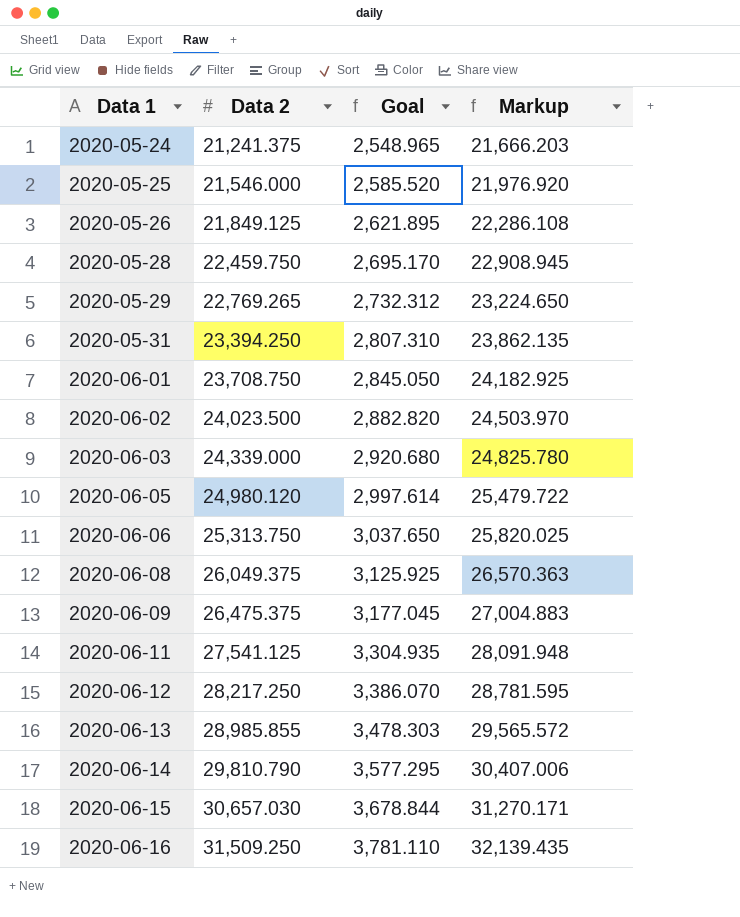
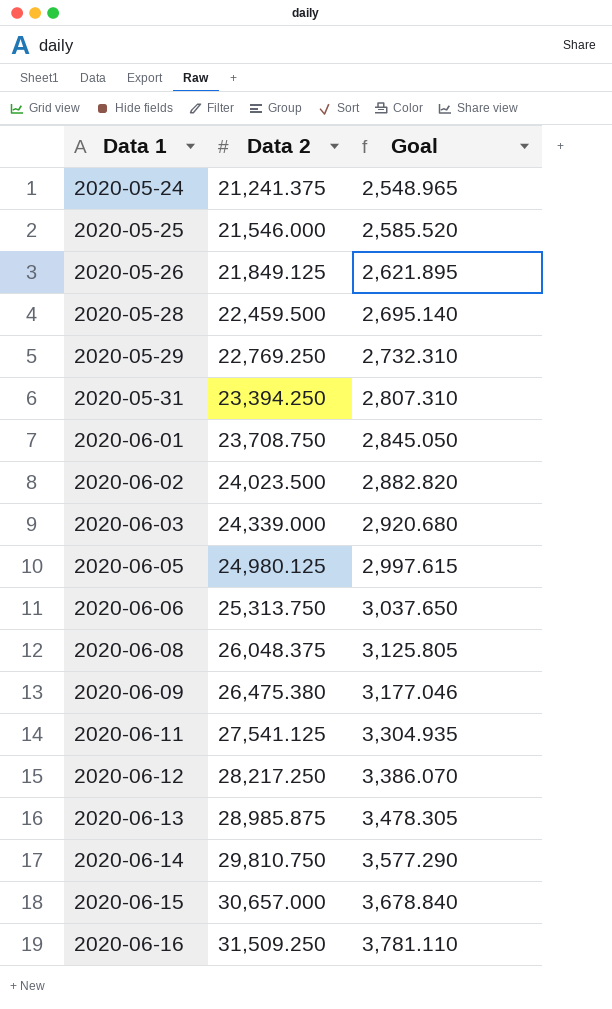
column Markup | formula: [Data 2] * 1.02 -> none
2020-05-28 | Data 2: 22,459.750 -> 22,459.500
2020-05-28 | Goal: 2,695.170 -> 2,695.140
2020-05-29 | Data 2: 22,769.265 -> 22,769.250
2020-05-29 | Goal: 2,732.312 -> 2,732.310
2020-06-05 | Data 2: 24,980.120 -> 24,980.125
2020-06-05 | Goal: 2,997.614 -> 2,997.615
2020-06-08 | Data 2: 26,049.375 -> 26,048.375
2020-06-08 | Goal: 3,125.925 -> 3,125.805
2020-06-09 | Data 2: 26,475.375 -> 26,475.380
2020-06-09 | Goal: 3,177.045 -> 3,177.046
2020-06-13 | Data 2: 28,985.855 -> 28,985.875
2020-06-13 | Goal: 3,478.303 -> 3,478.305
2020-06-14 | Data 2: 29,810.790 -> 29,810.750
2020-06-14 | Goal: 3,577.295 -> 3,577.290
2020-06-15 | Data 2: 30,657.030 -> 30,657.000
2020-06-15 | Goal: 3,678.844 -> 3,678.840

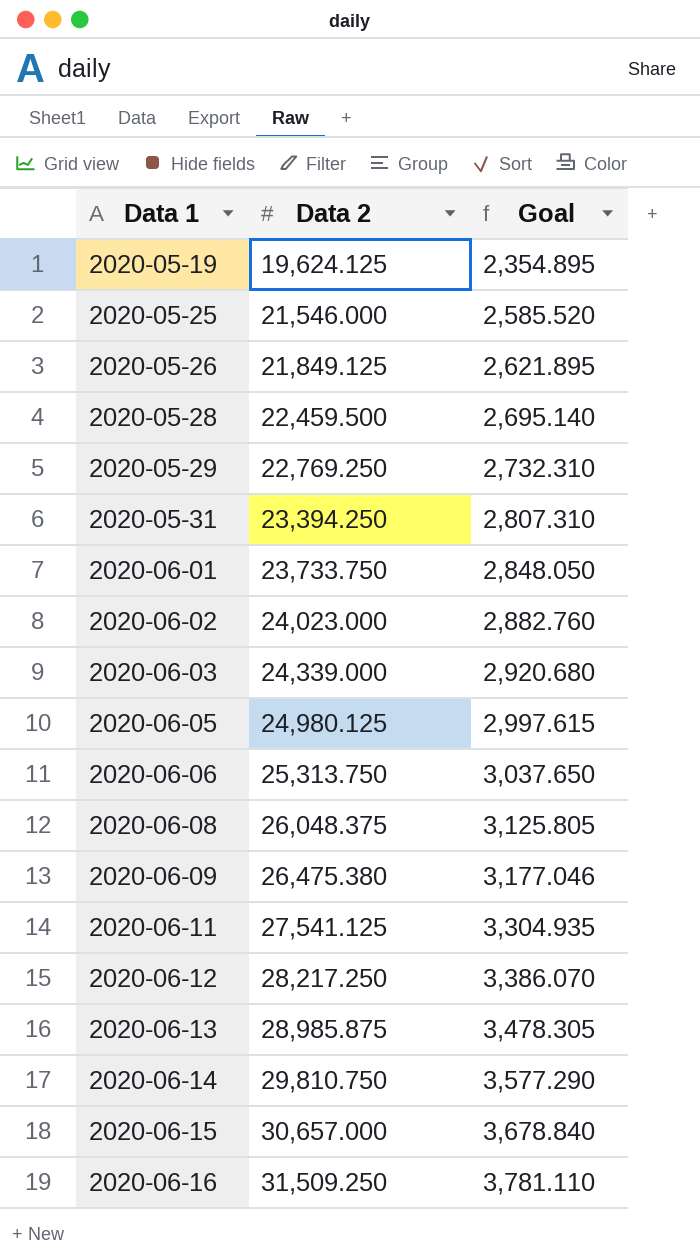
row 2020-05-24: 21,241.375 | 2,548.965 -> none
row 2020-05-19: none -> 19,624.125 | 2,354.895
2020-06-01 | Data 2: 23,708.750 -> 23,733.750
2020-06-01 | Goal: 2,845.050 -> 2,848.050
2020-06-02 | Data 2: 24,023.500 -> 24,023.000
2020-06-02 | Goal: 2,882.820 -> 2,882.760

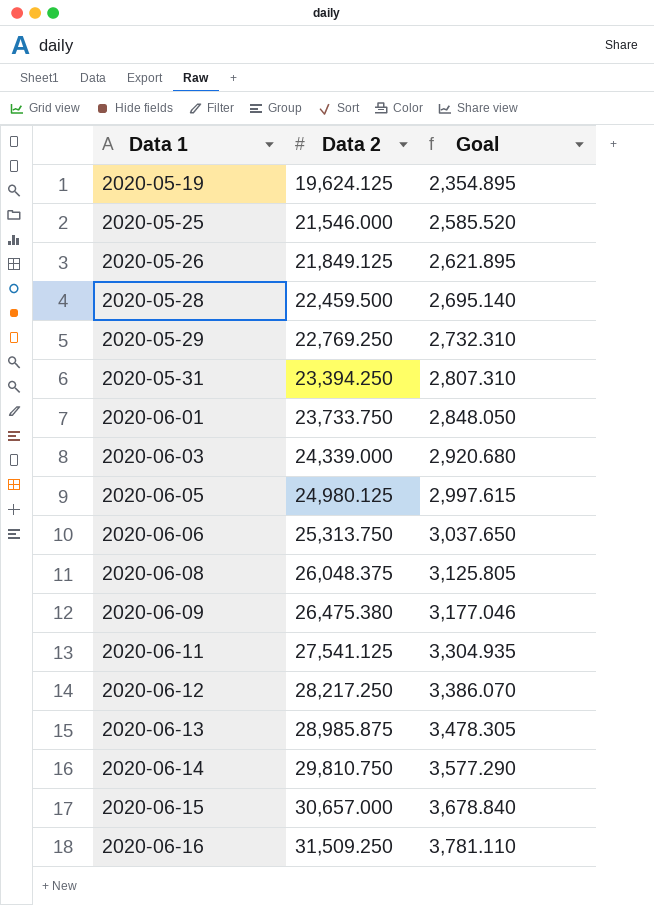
row 2020-06-02: 24,023.000 | 2,882.760 -> none

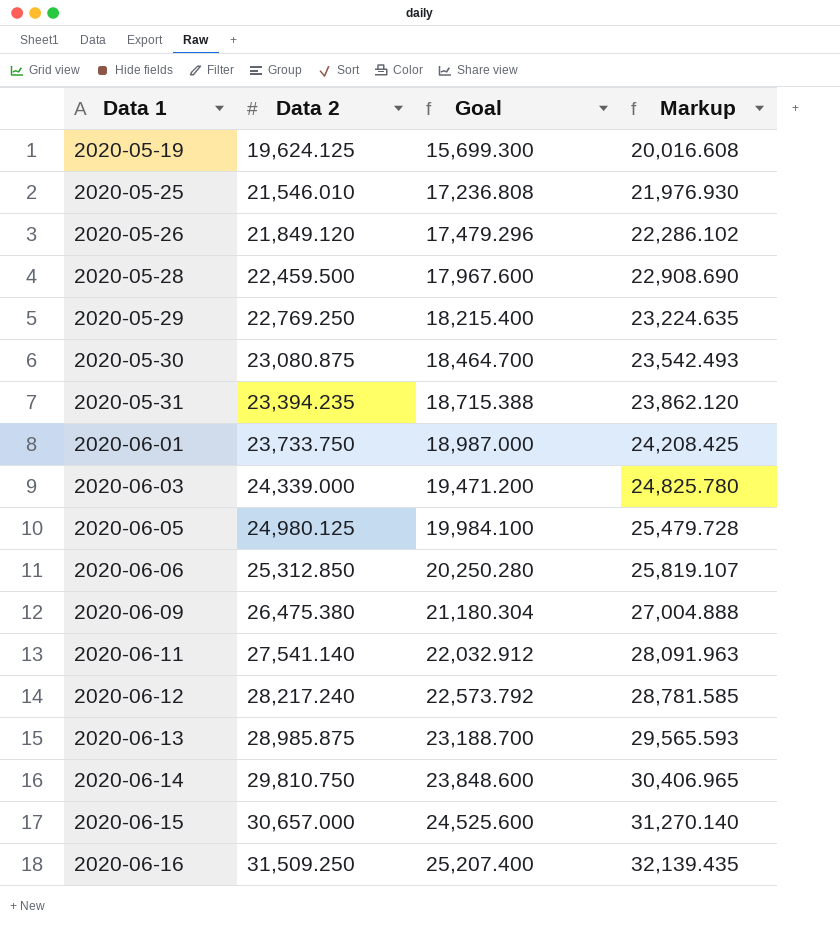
column Goal | formula: [Data 2] * 0.12 -> [Data 2] * 0.8
column Markup | formula: none -> [Data 2] * 1.02
row 2020-06-08: 26,048.375 | 3,125.805 -> none
2020-05-25 | Data 2: 21,546.000 -> 21,546.010
2020-05-26 | Data 2: 21,849.125 -> 21,849.120
row 2020-05-30: none -> 23,080.875 | 18,464.700 | 23,542.493
2020-05-31 | Data 2: 23,394.250 -> 23,394.235
2020-06-06 | Data 2: 25,313.750 -> 25,312.850
2020-06-11 | Data 2: 27,541.125 -> 27,541.140
2020-06-12 | Data 2: 28,217.250 -> 28,217.240

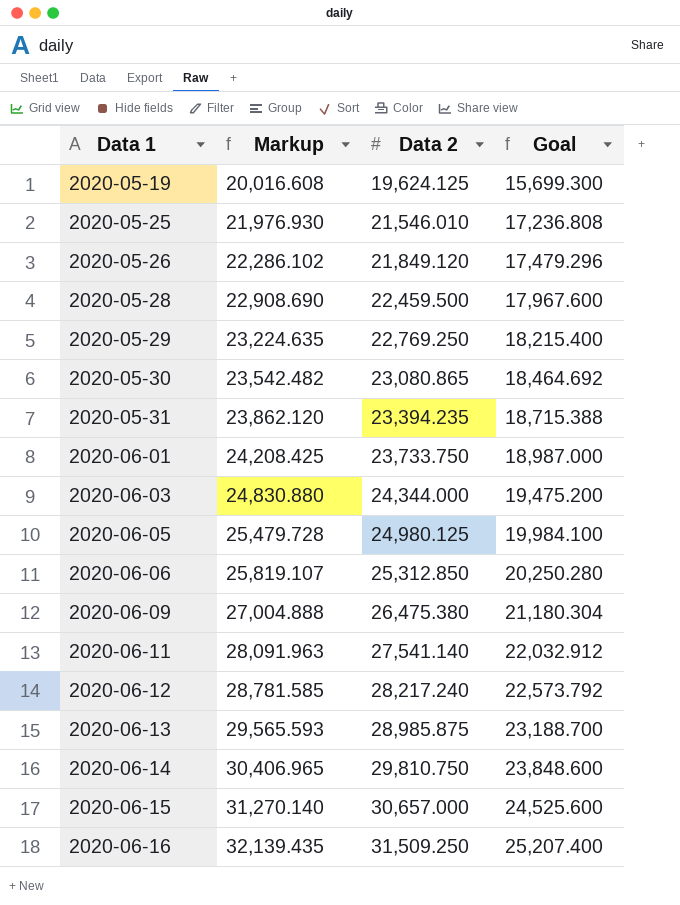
column Markup | position: 4 -> 2
2020-05-30 | Markup: 23,542.493 -> 23,542.482
2020-05-30 | Data 2: 23,080.875 -> 23,080.865
2020-05-30 | Goal: 18,464.700 -> 18,464.692
2020-06-03 | Markup: 24,825.780 -> 24,830.880
2020-06-03 | Data 2: 24,339.000 -> 24,344.000
2020-06-03 | Goal: 19,471.200 -> 19,475.200

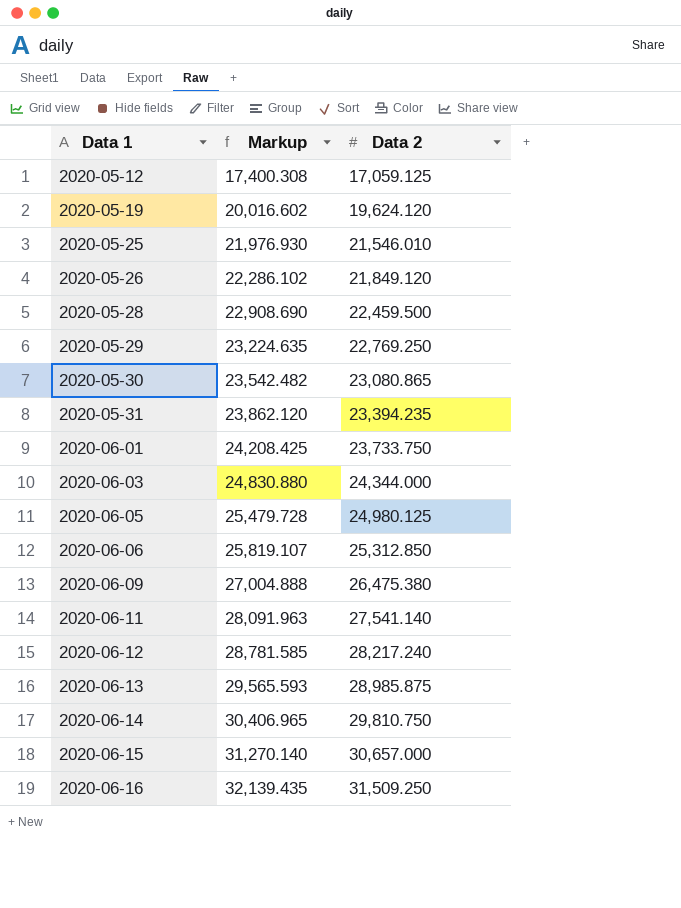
column Goal | formula: [Data 2] * 0.8 -> none
row 2020-05-12: none -> 17,400.308 | 17,059.125
2020-05-19 | Markup: 20,016.608 -> 20,016.602
2020-05-19 | Data 2: 19,624.125 -> 19,624.120

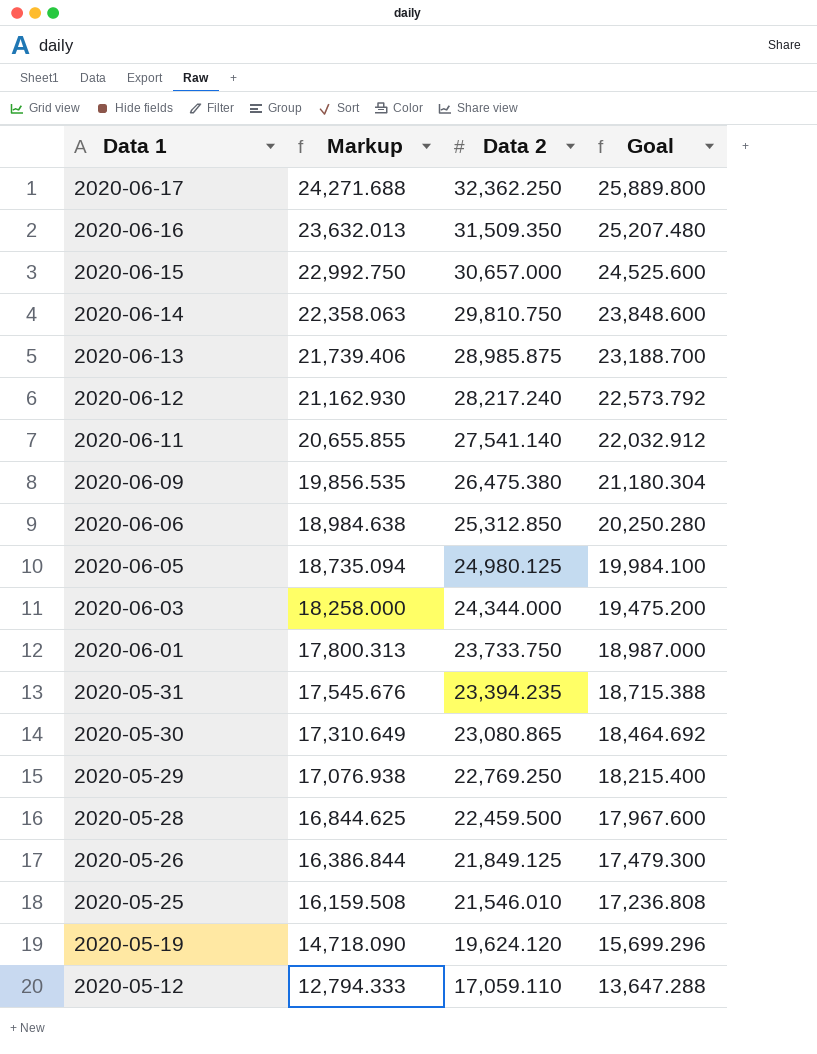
row order: Data 1 ascending -> Data 1 descending
column Markup | formula: [Data 2] * 1.02 -> [Data 2] * 0.75
column Goal | formula: none -> [Data 2] * 0.8
row 2020-06-17: none -> 24,271.688 | 32,362.250 | 25,889.800
2020-06-16 | Data 2: 31,509.250 -> 31,509.350
2020-05-26 | Data 2: 21,849.120 -> 21,849.125
2020-05-12 | Data 2: 17,059.125 -> 17,059.110

